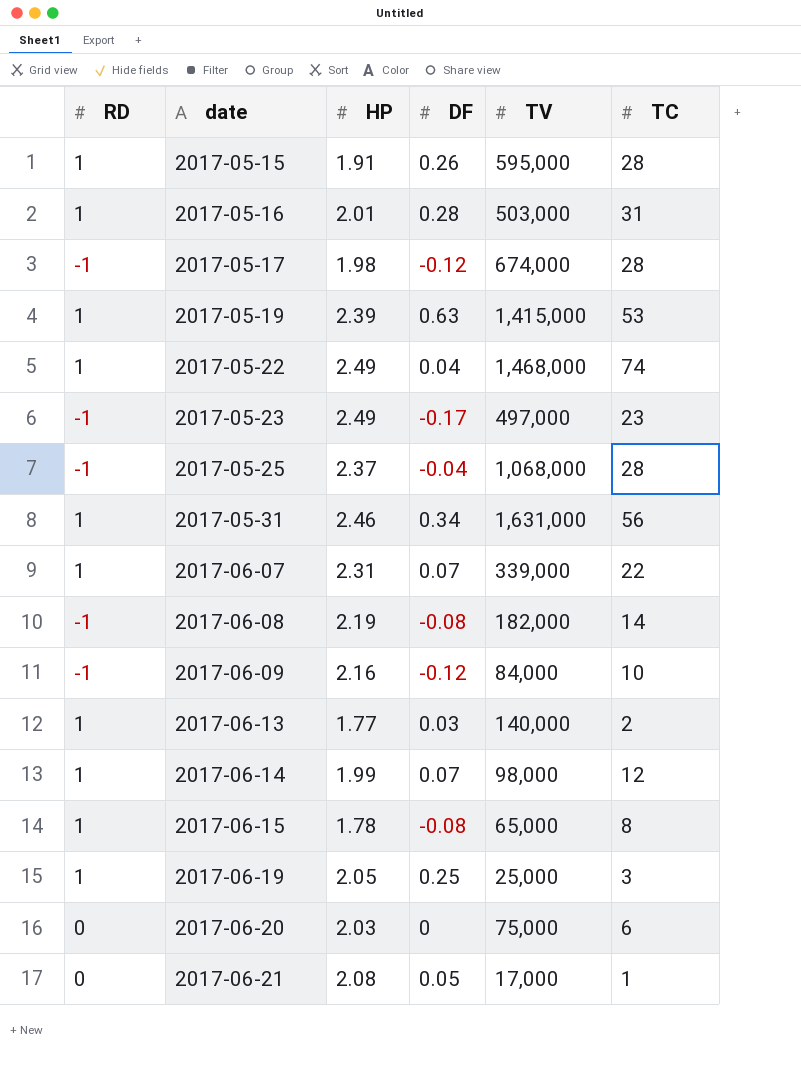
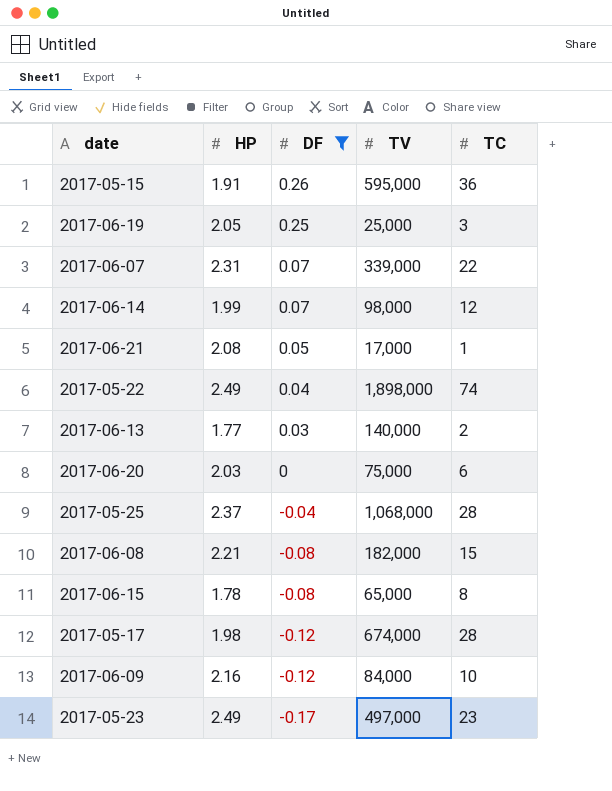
filter: none -> DF <= 0.26
row order: date ascending -> DF descending
column RD | position: 1 -> none
2017-05-15 | TC: 28 -> 36
2017-05-22 | TV: 1,468,000 -> 1,898,000
2017-06-08 | HP: 2.19 -> 2.21
2017-06-08 | TC: 14 -> 15

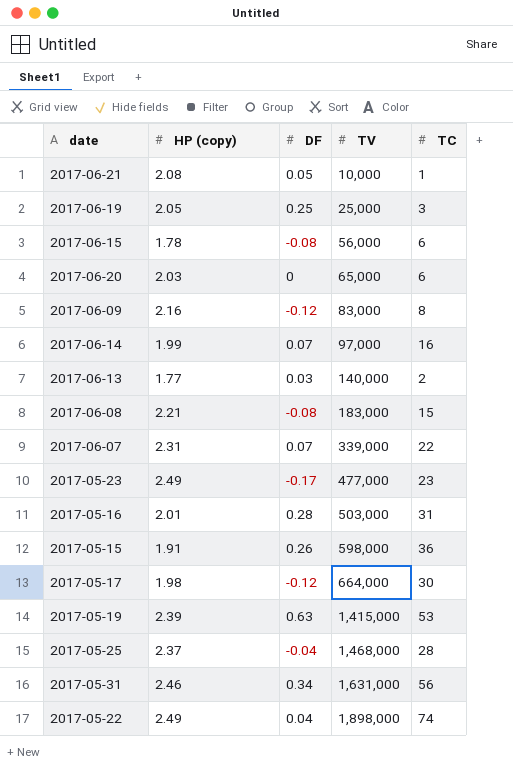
filter: DF <= 0.26 -> none
row order: DF descending -> TV ascending
column name: HP -> HP (copy)
2017-06-21 | TV: 17,000 -> 10,000
2017-06-15 | TV: 65,000 -> 56,000
2017-06-15 | TC: 8 -> 6
2017-06-20 | TV: 75,000 -> 65,000
2017-06-09 | TV: 84,000 -> 83,000
2017-06-09 | TC: 10 -> 8
2017-06-14 | TV: 98,000 -> 97,000
2017-06-14 | TC: 12 -> 16
2017-06-08 | TV: 182,000 -> 183,000
2017-05-23 | TV: 497,000 -> 477,000
2017-05-15 | TV: 595,000 -> 598,000
2017-05-17 | TV: 674,000 -> 664,000
2017-05-17 | TC: 28 -> 30
2017-05-25 | TV: 1,068,000 -> 1,468,000

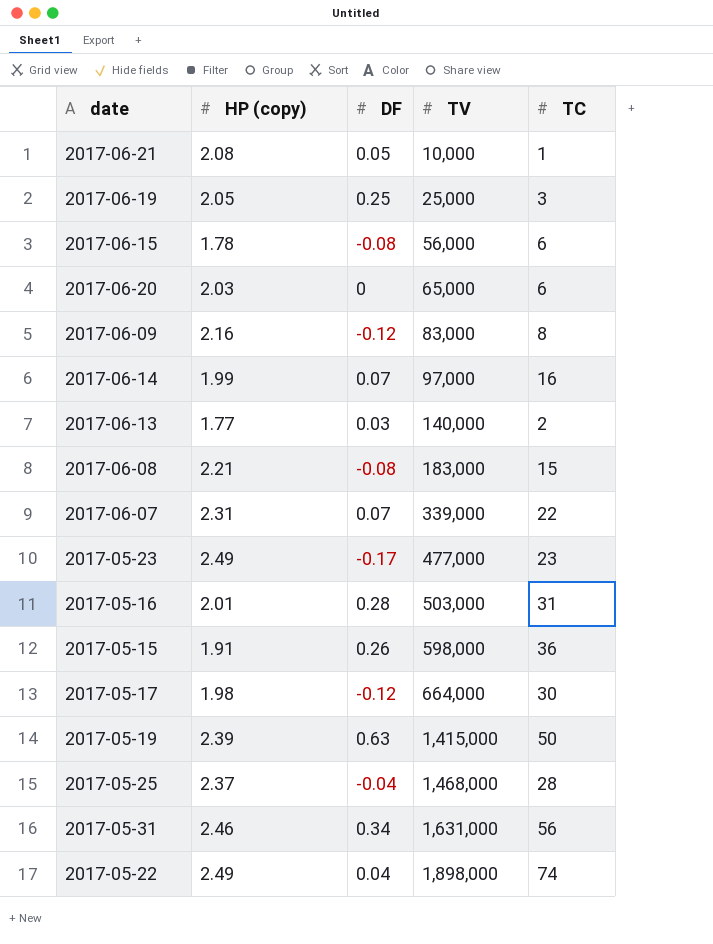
2017-05-19 | TC: 53 -> 50

